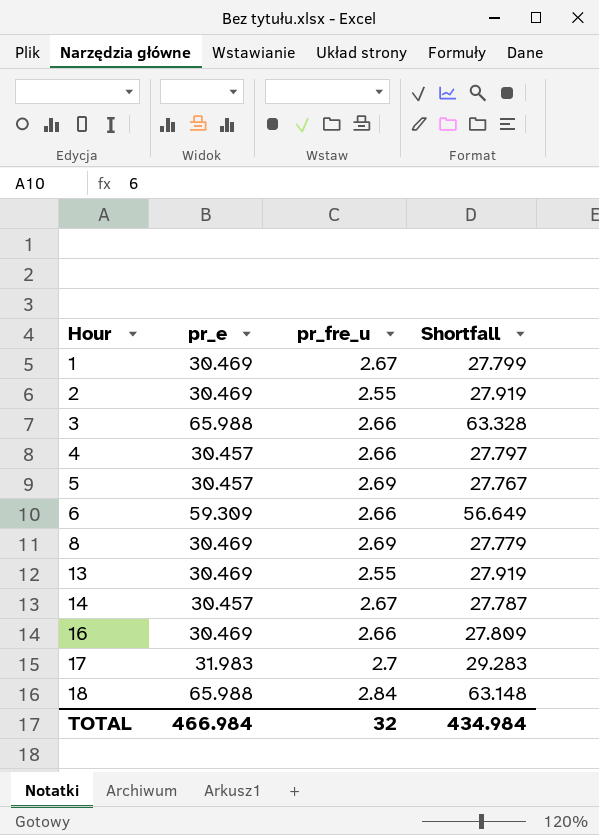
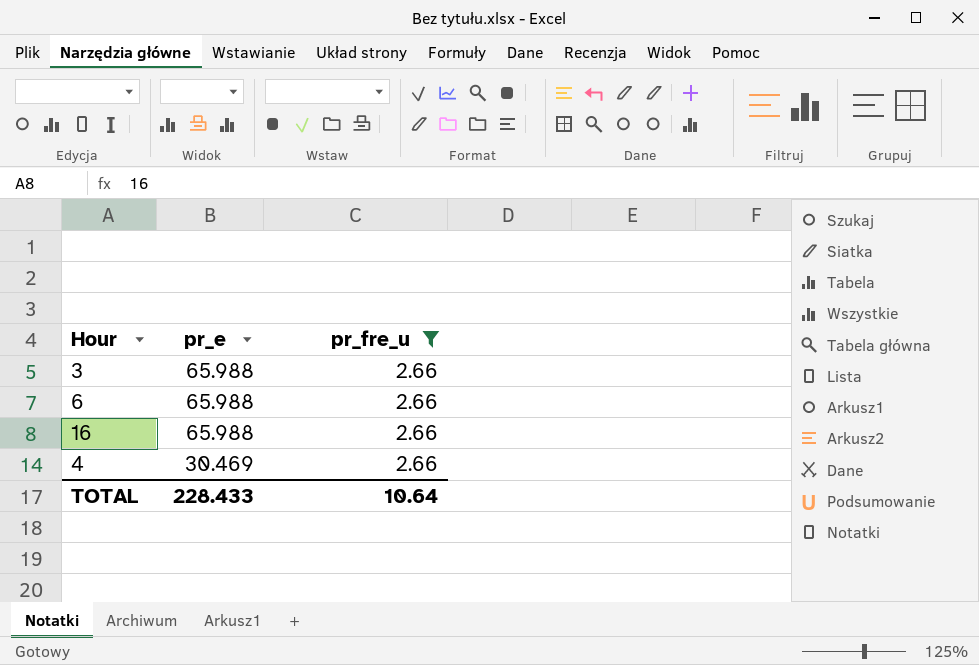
filter: none -> pr_fre_u = 2.66
row order: Hour ascending -> pr_e descending
column Shortfall | formula: [pr_e] - [pr_fre_u] -> none
6 | pr_e: 59.309 -> 65.988
16 | pr_e: 30.469 -> 65.988
4 | pr_e: 30.457 -> 30.469
TOTAL | pr_e: 466.984 -> 228.433
TOTAL | pr_fre_u: 32 -> 10.64

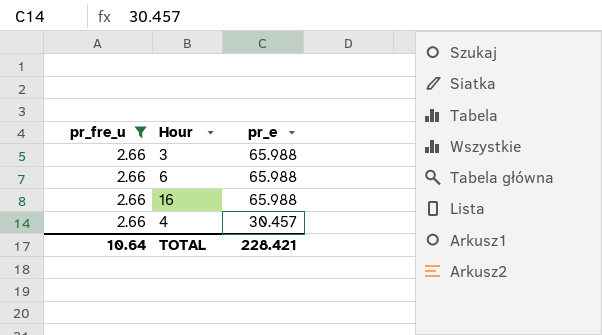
column pr_fre_u | position: 3 -> 1
4 | pr_e: 30.469 -> 30.457
TOTAL | pr_e: 228.433 -> 228.421

